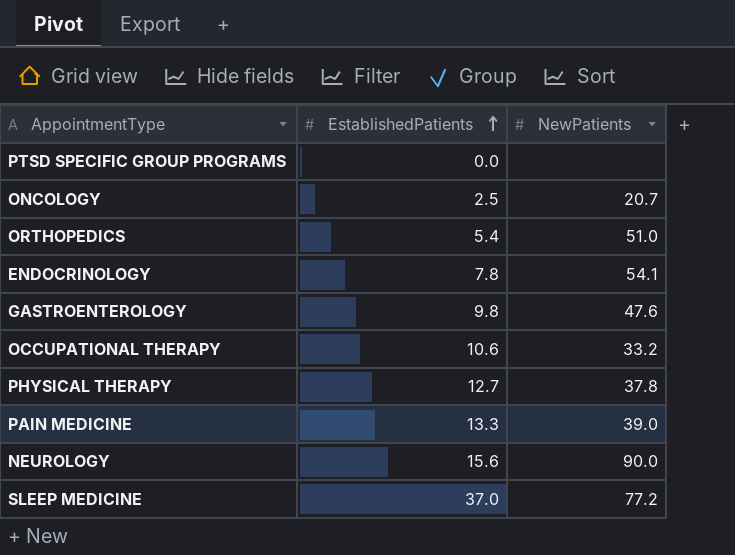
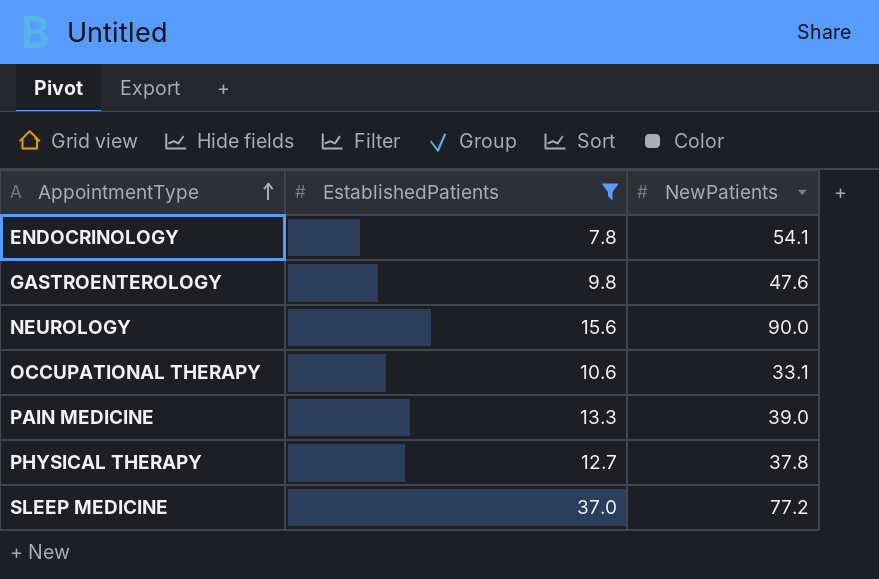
filter: none -> EstablishedPatients >= 7.8
row order: EstablishedPatients ascending -> AppointmentType ascending
OCCUPATIONAL THERAPY | NewPatients: 33.2 -> 33.1

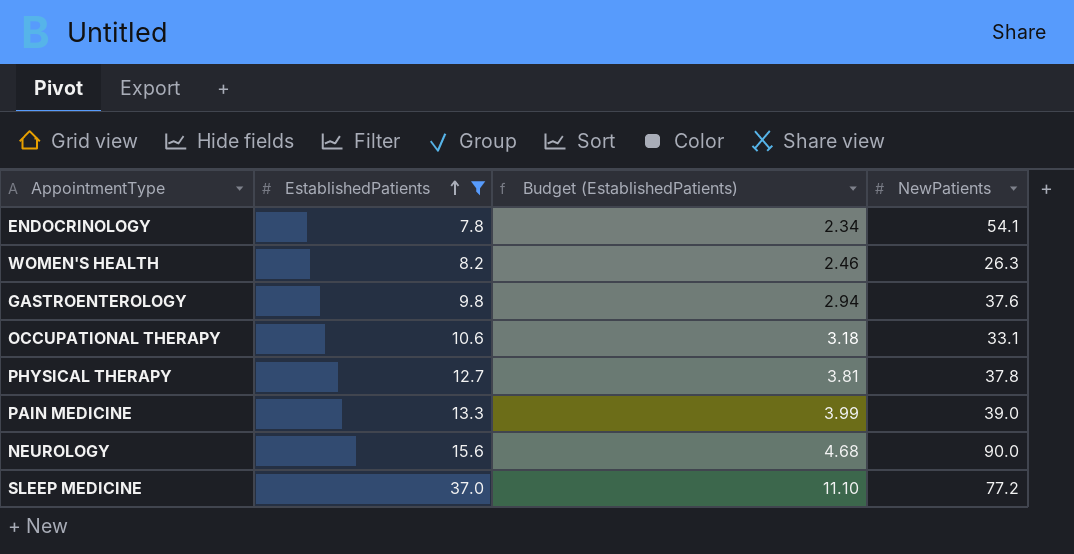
row order: AppointmentType ascending -> EstablishedPatients ascending
column Budget (EstablishedPatients) | formula: none -> [EstablishedPatients] * 0.3
row WOMEN'S HEALTH: none -> 8.2 | 2.46 | 26.3
GASTROENTEROLOGY | NewPatients: 47.6 -> 37.6

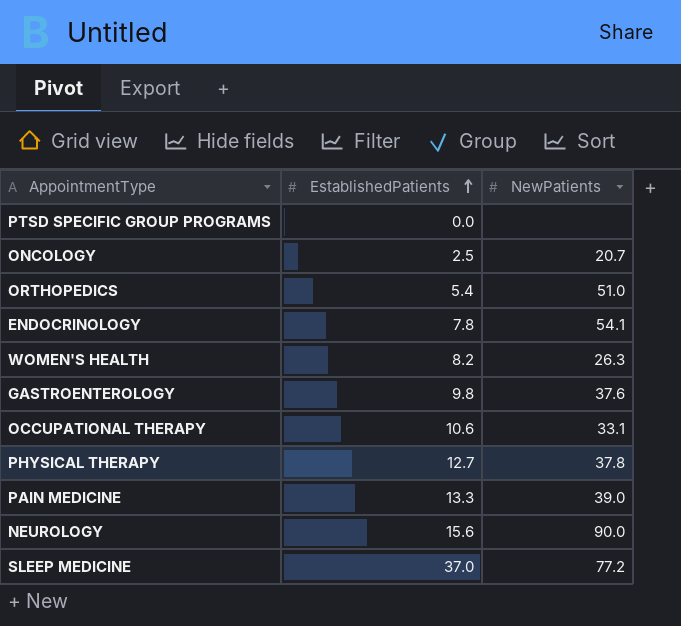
filter: EstablishedPatients >= 7.8 -> none
column Budget (EstablishedPatients) | formula: [EstablishedPatients] * 0.3 -> none

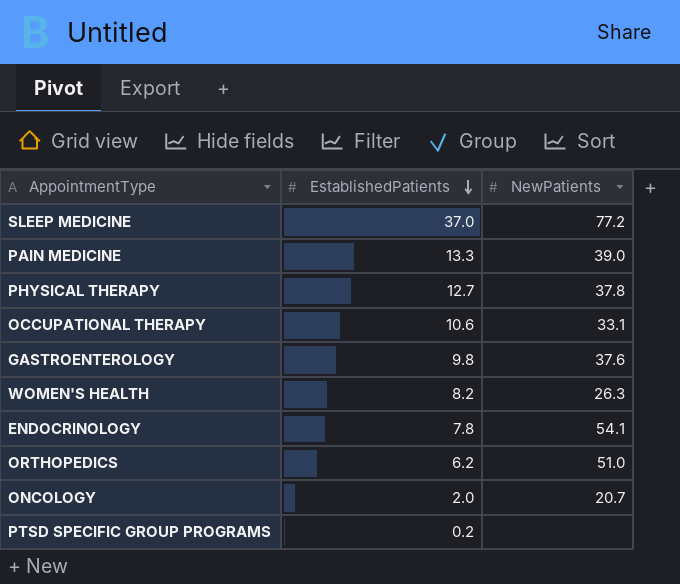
row order: EstablishedPatients ascending -> EstablishedPatients descending
row NEUROLOGY: 15.6 | 90.0 -> none
ORTHOPEDICS | EstablishedPatients: 5.4 -> 6.2
ONCOLOGY | EstablishedPatients: 2.5 -> 2.0
PTSD SPECIFIC GROUP PROGRAMS | EstablishedPatients: 0.0 -> 0.2

